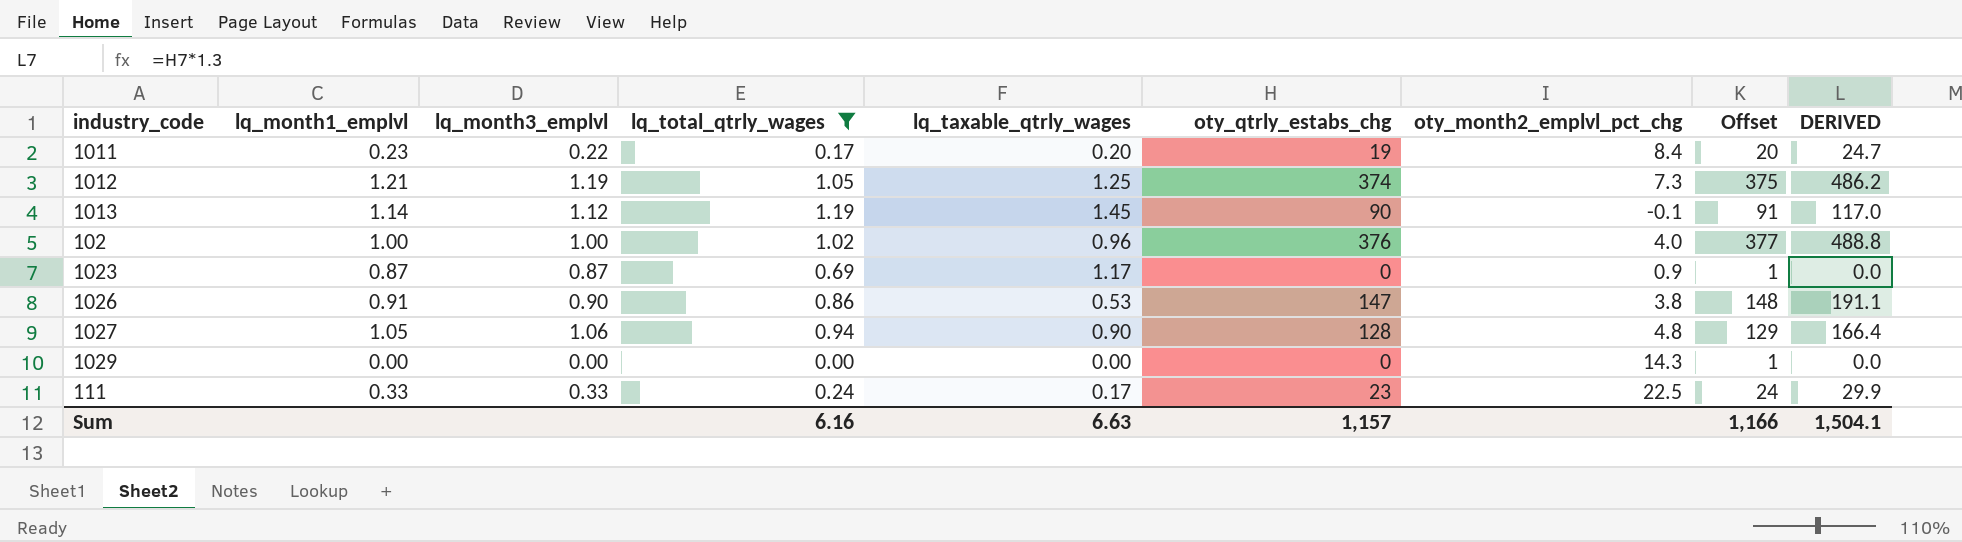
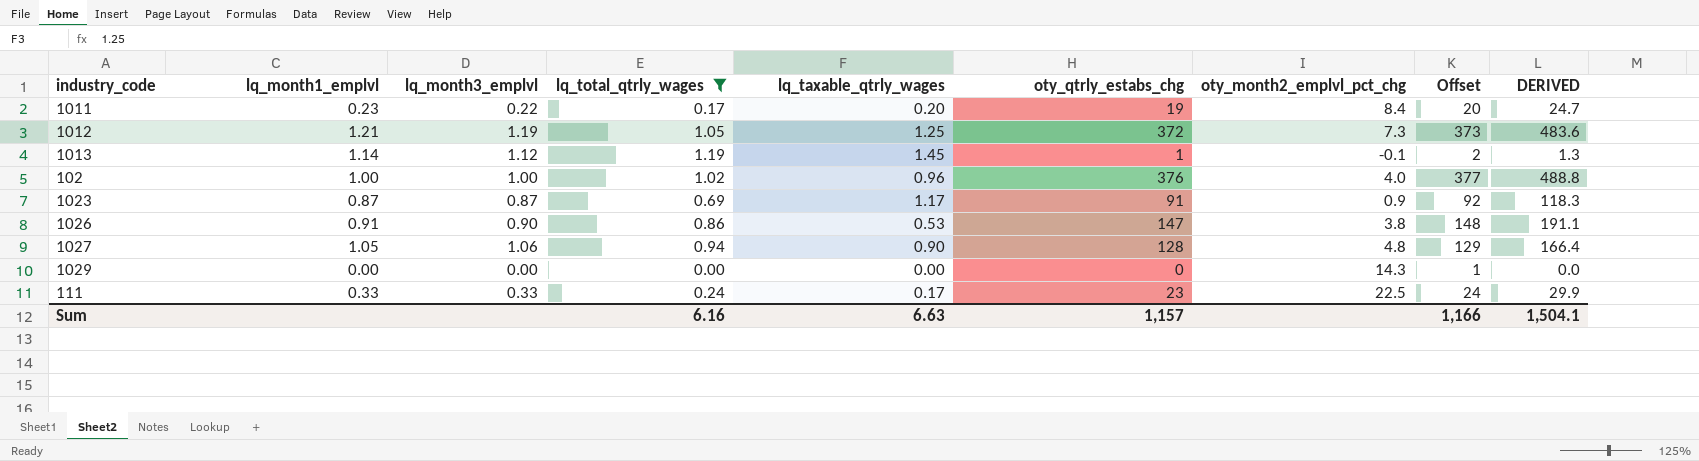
1012 | oty_qtrly_estabs_chg: 374 -> 372
1012 | Offset: 375 -> 373
1012 | DERIVED: 486.2 -> 483.6
1013 | oty_qtrly_estabs_chg: 90 -> 1
1013 | Offset: 91 -> 2
1013 | DERIVED: 117.0 -> 1.3
1023 | oty_qtrly_estabs_chg: 0 -> 91
1023 | Offset: 1 -> 92
1023 | DERIVED: 0.0 -> 118.3

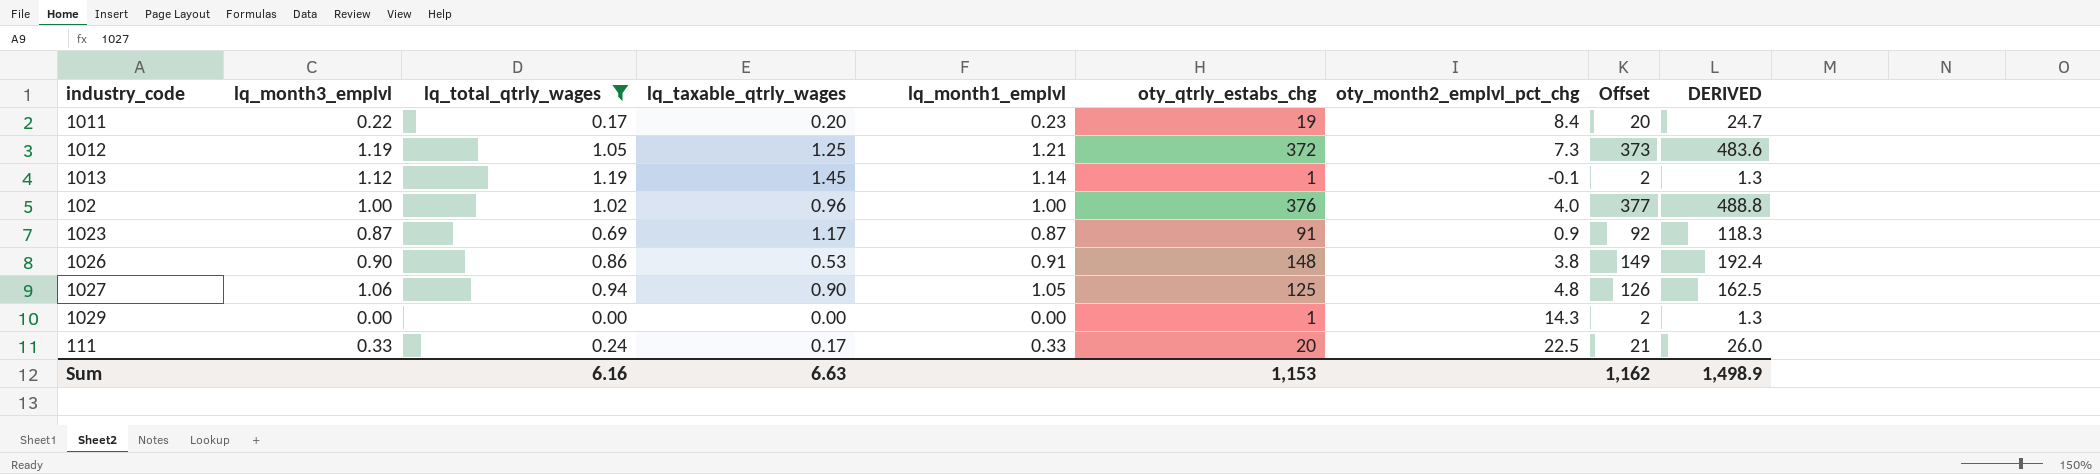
column lq_month1_emplvl | position: 2 -> 5
1026 | oty_qtrly_estabs_chg: 147 -> 148
1026 | Offset: 148 -> 149
1026 | DERIVED: 191.1 -> 192.4
1027 | oty_qtrly_estabs_chg: 128 -> 125
1027 | Offset: 129 -> 126
1027 | DERIVED: 166.4 -> 162.5
1029 | oty_qtrly_estabs_chg: 0 -> 1
1029 | Offset: 1 -> 2
1029 | DERIVED: 0.0 -> 1.3
111 | oty_qtrly_estabs_chg: 23 -> 20
111 | Offset: 24 -> 21
111 | DERIVED: 29.9 -> 26.0
Sum | oty_qtrly_estabs_chg: 1,157 -> 1,153
Sum | Offset: 1,166 -> 1,162
Sum | DERIVED: 1,504.1 -> 1,498.9

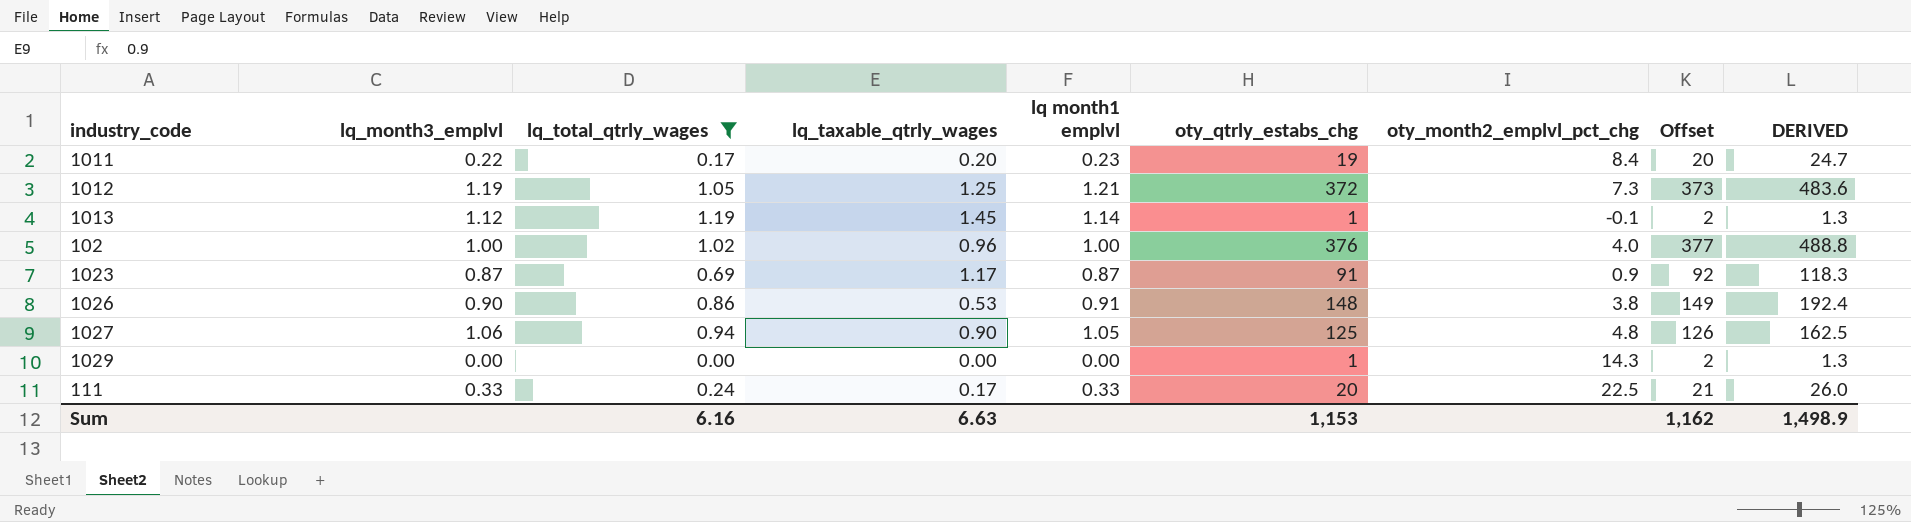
column name: lq_month1_emplvl -> lq month1 emplvl

